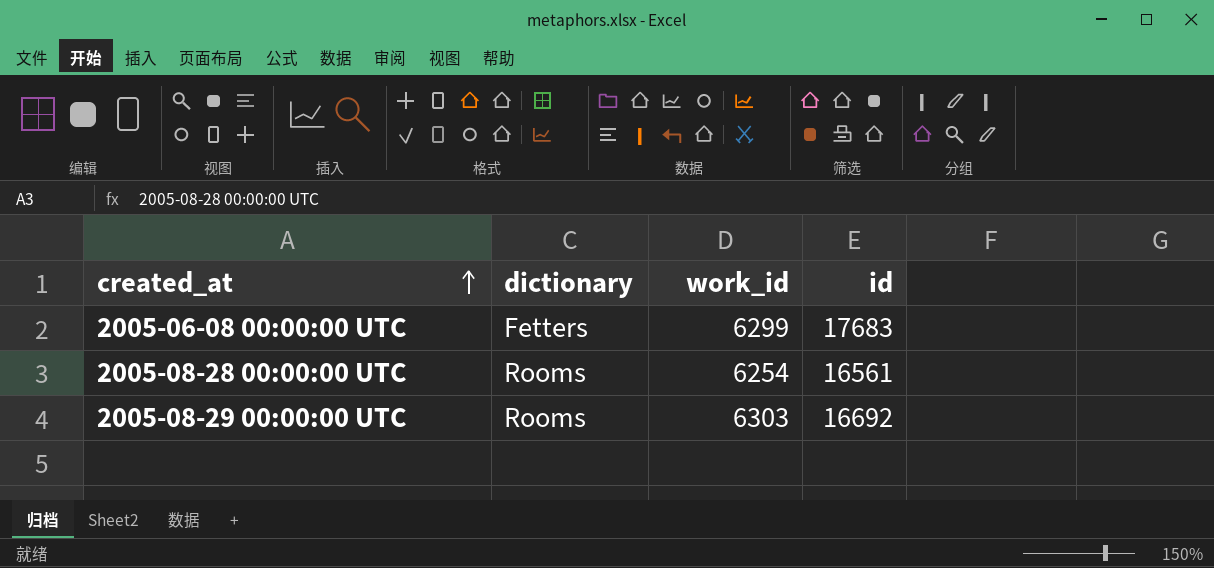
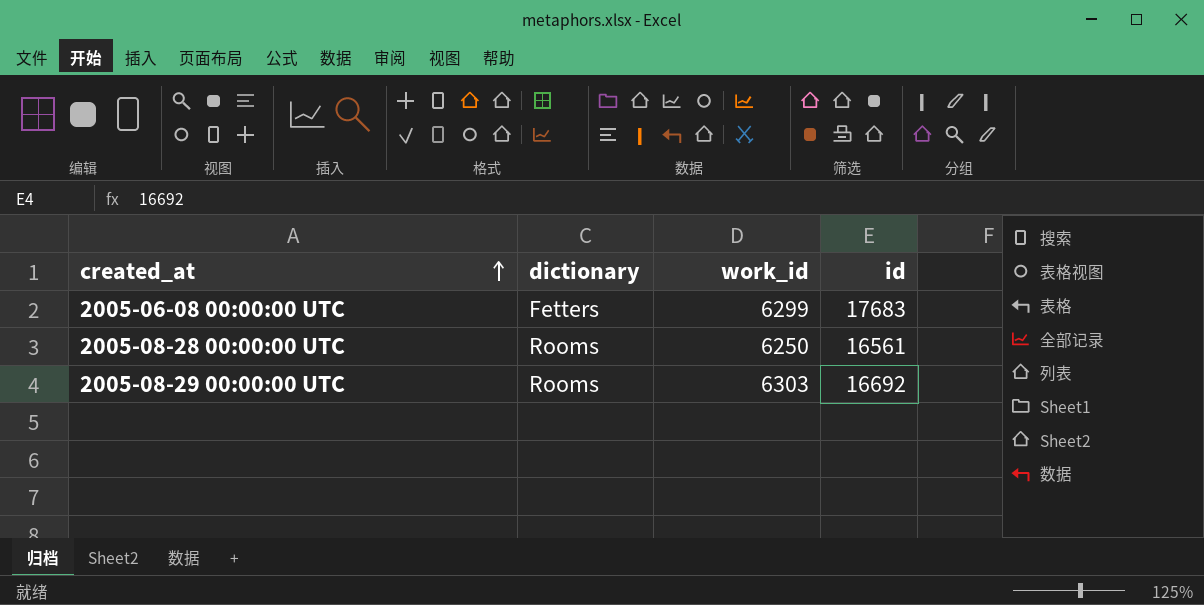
2005-08-28 00:00:00 UTC | work_id: 6254 -> 6250

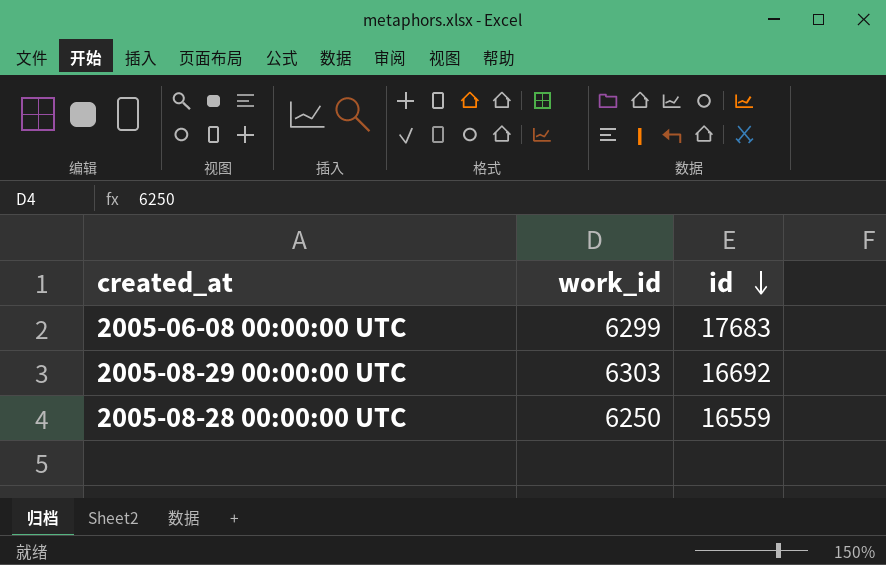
row order: created_at ascending -> id descending
column dictionary | position: 2 -> none
2005-08-28 00:00:00 UTC | id: 16561 -> 16559

